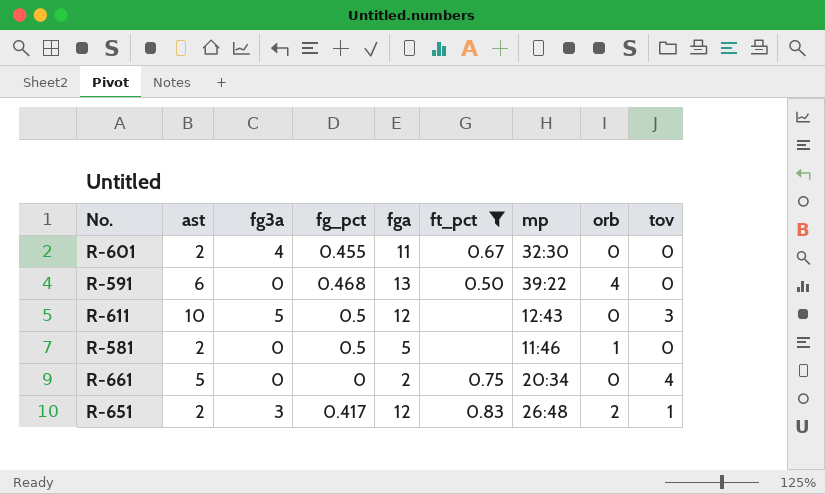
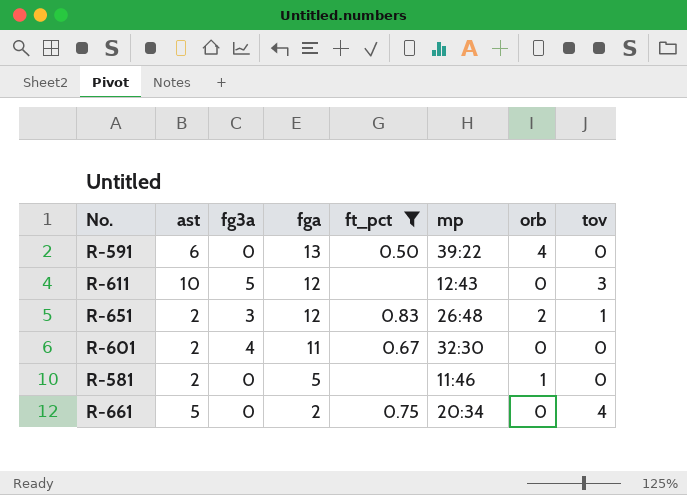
row order: none -> fga descending
column fg_pct | position: 4 -> none

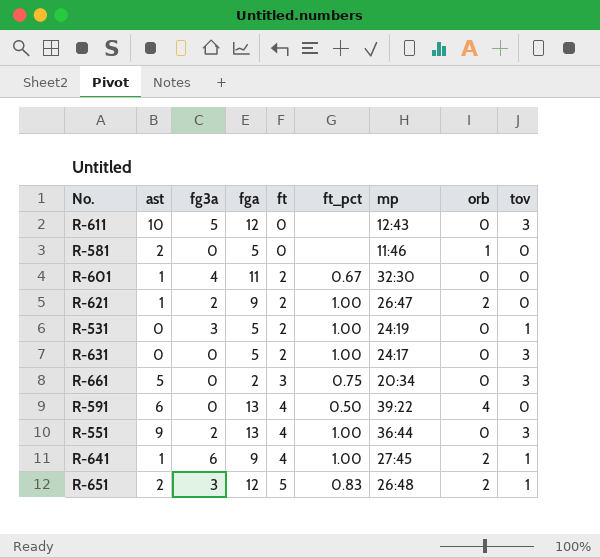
filter: ft_pct != 1.00 -> none
row order: fga descending -> ft ascending
column ft | position: none -> 5
R-601 | ast: 2 -> 1
R-661 | tov: 4 -> 3

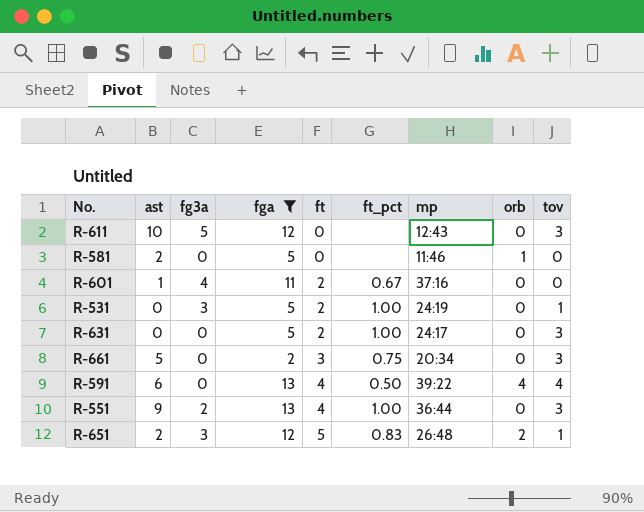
filter: none -> fga != 9
R-601 | mp: 32:30 -> 37:16
R-591 | tov: 0 -> 4

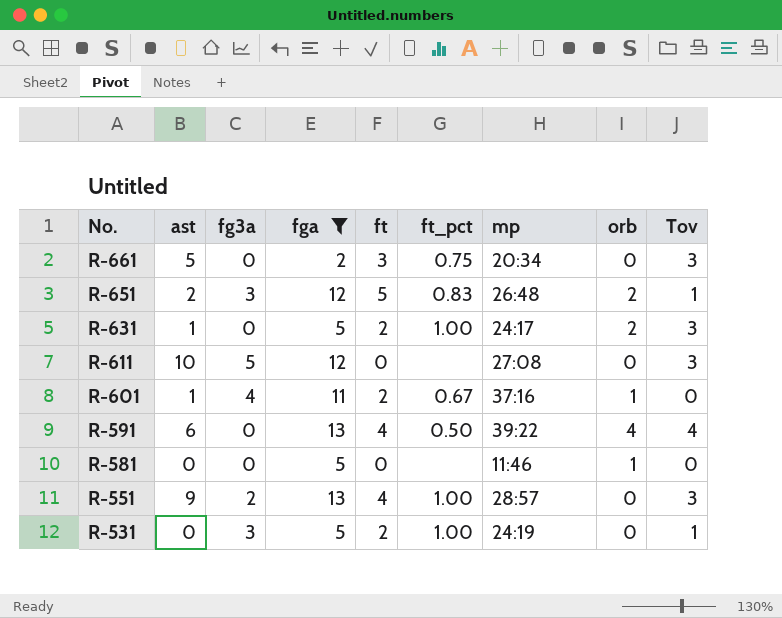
row order: ft ascending -> No. descending
column name: tov -> Tov
R-631 | ast: 0 -> 1
R-631 | orb: 0 -> 2
R-611 | mp: 12:43 -> 27:08
R-601 | orb: 0 -> 1
R-581 | ast: 2 -> 0
R-551 | mp: 36:44 -> 28:57

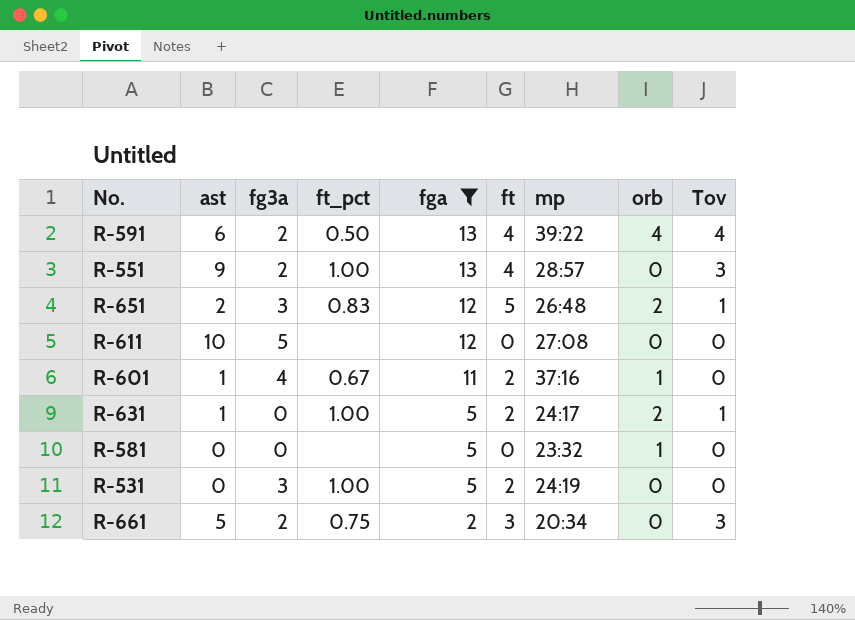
row order: No. descending -> fga descending
column ft_pct | position: 6 -> 4
R-591 | fg3a: 0 -> 2
R-611 | Tov: 3 -> 0
R-631 | Tov: 3 -> 1
R-581 | mp: 11:46 -> 23:32
R-531 | Tov: 1 -> 0
R-661 | fg3a: 0 -> 2

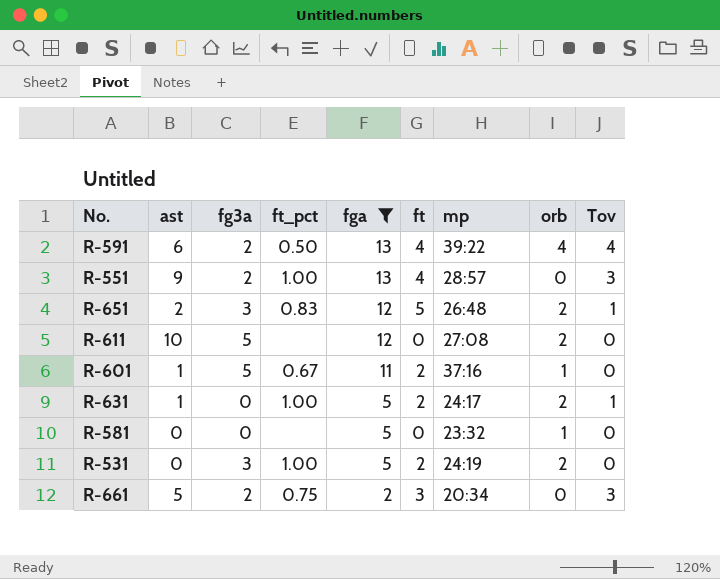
R-611 | orb: 0 -> 2
R-601 | fg3a: 4 -> 5
R-531 | orb: 0 -> 2

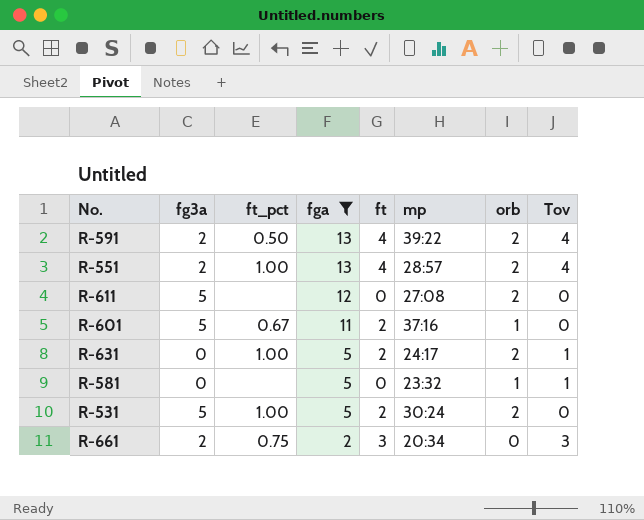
column ast | position: 2 -> none
row R-651: 2 | 3 | 0.83 | 12 | 5 | 26:48 | 2 | 1 -> none
R-591 | orb: 4 -> 2
R-551 | orb: 0 -> 2
R-551 | Tov: 3 -> 4
R-581 | Tov: 0 -> 1
R-531 | fg3a: 3 -> 5
R-531 | mp: 24:19 -> 30:24

